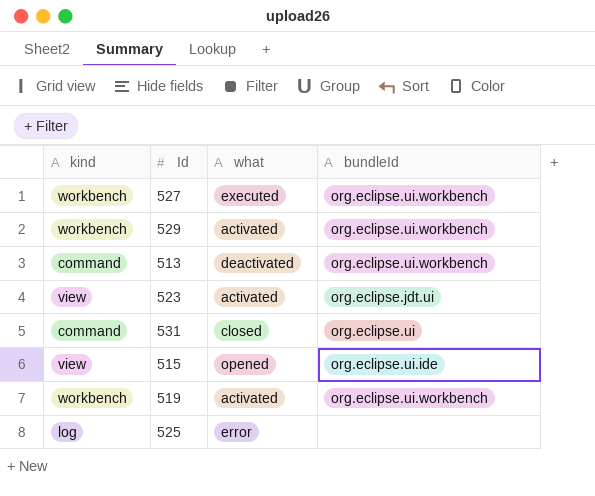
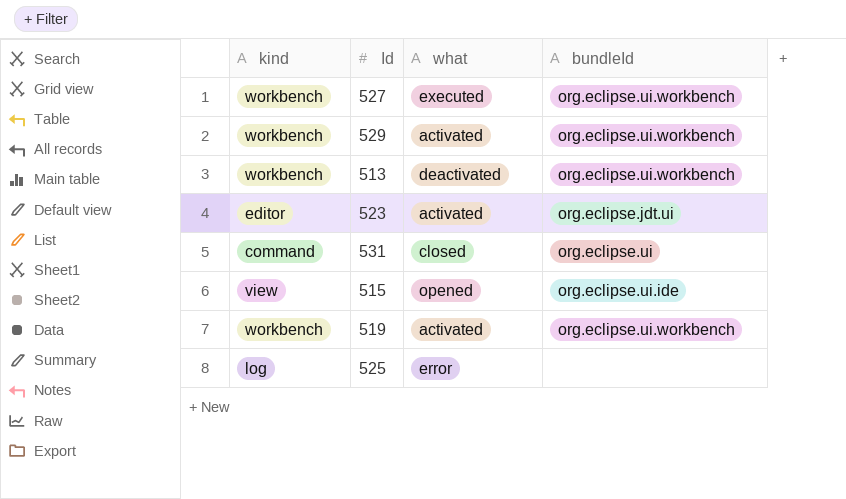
513 | kind: command -> workbench
523 | kind: view -> editor

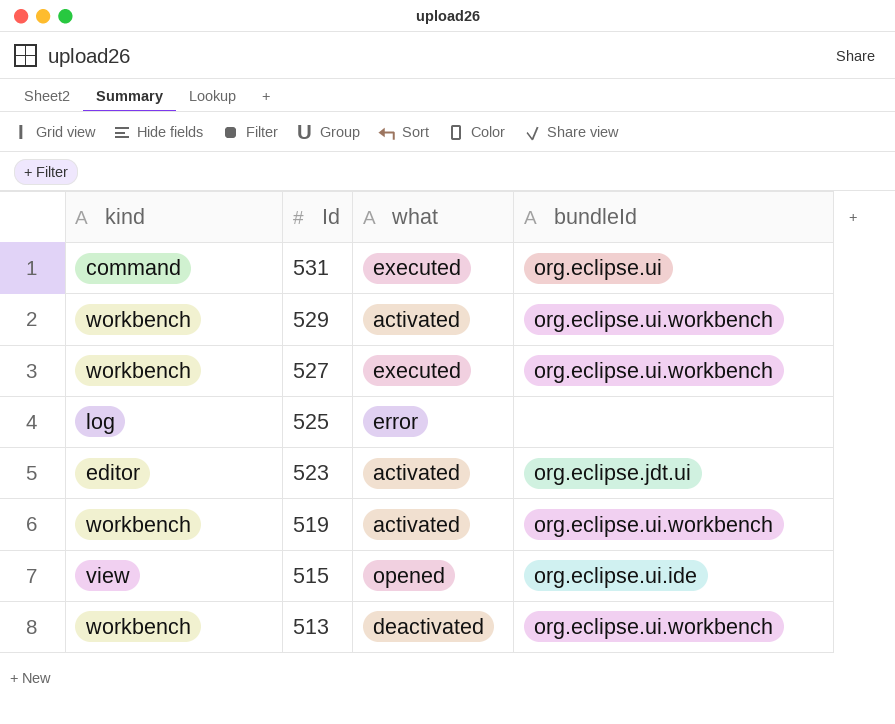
row order: none -> Id descending
531 | what: closed -> executed

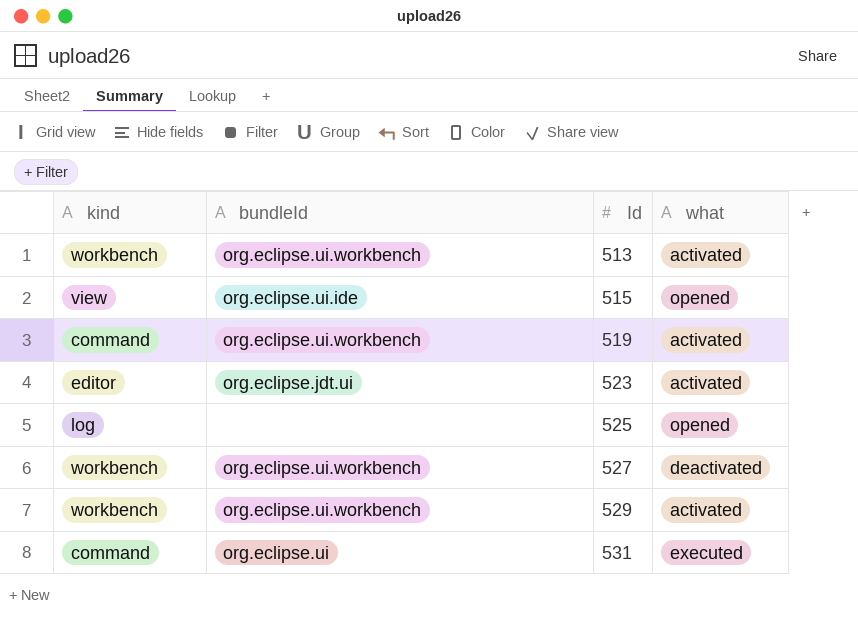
row order: Id descending -> Id ascending
column bundleId | position: 4 -> 2
513 | what: deactivated -> activated
519 | kind: workbench -> command
525 | what: error -> opened
527 | what: executed -> deactivated

